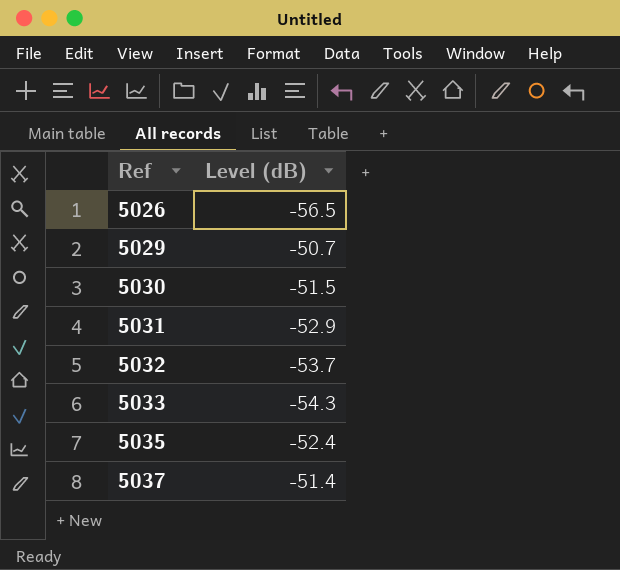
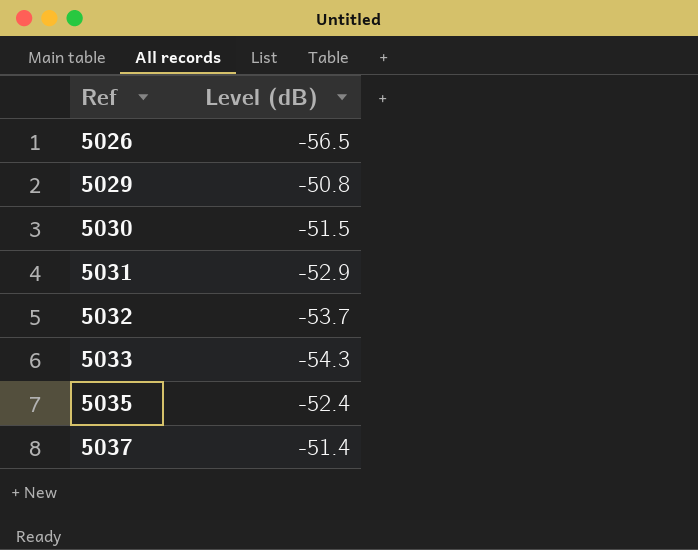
5029 | Level (dB): -50.7 -> -50.8

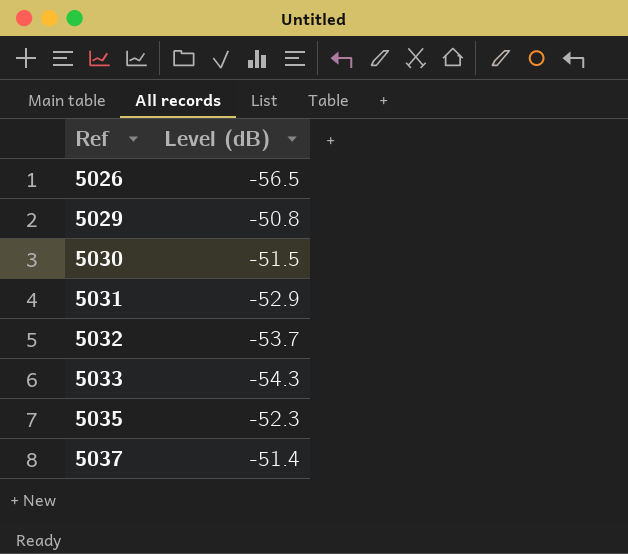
5035 | Level (dB): -52.4 -> -52.3

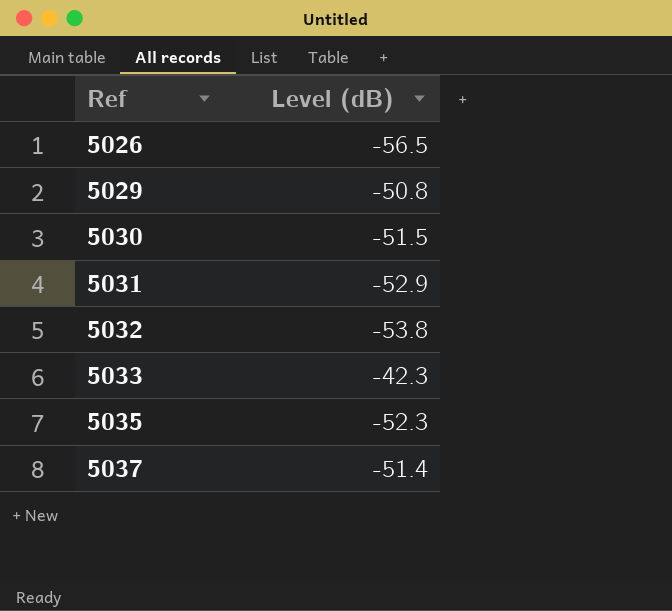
5032 | Level (dB): -53.7 -> -53.8
5033 | Level (dB): -54.3 -> -42.3

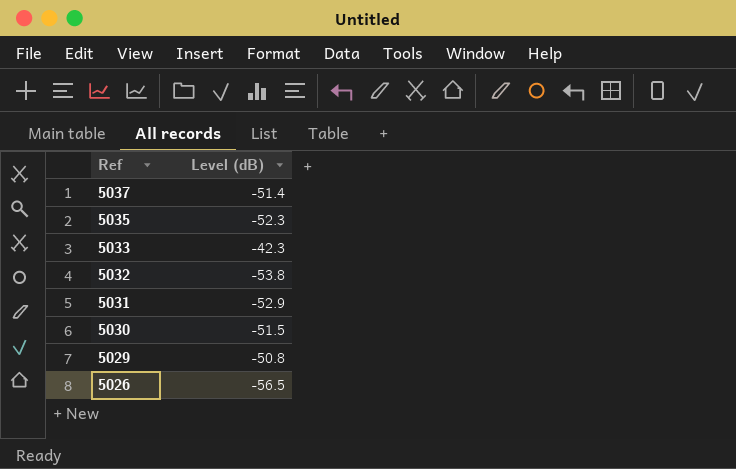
row order: Ref ascending -> Ref descending

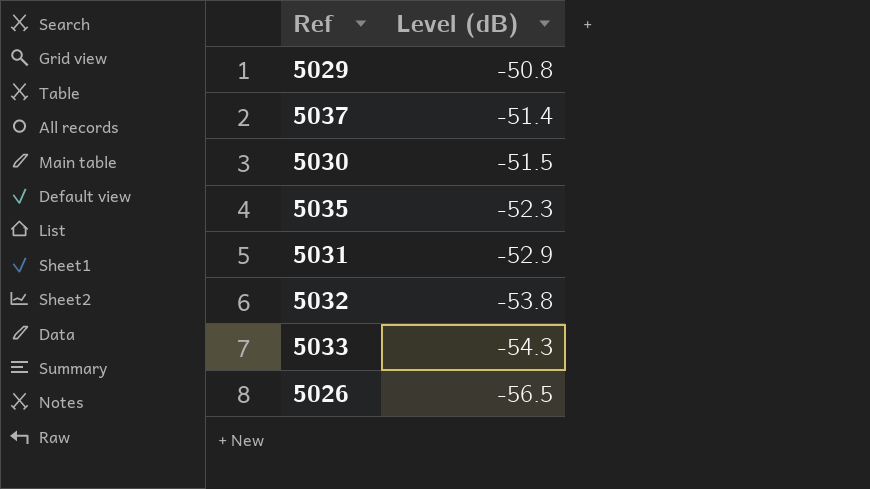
row order: Ref descending -> Level (dB) descending
5033 | Level (dB): -42.3 -> -54.3

